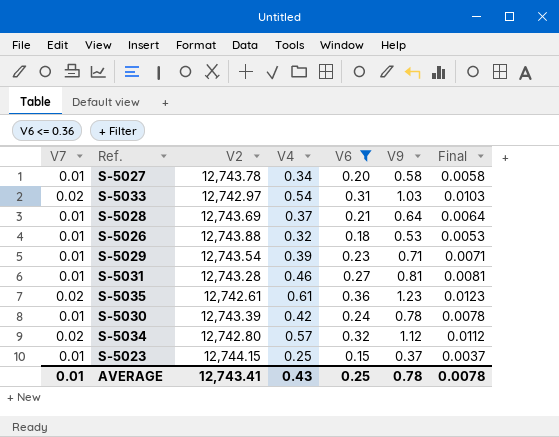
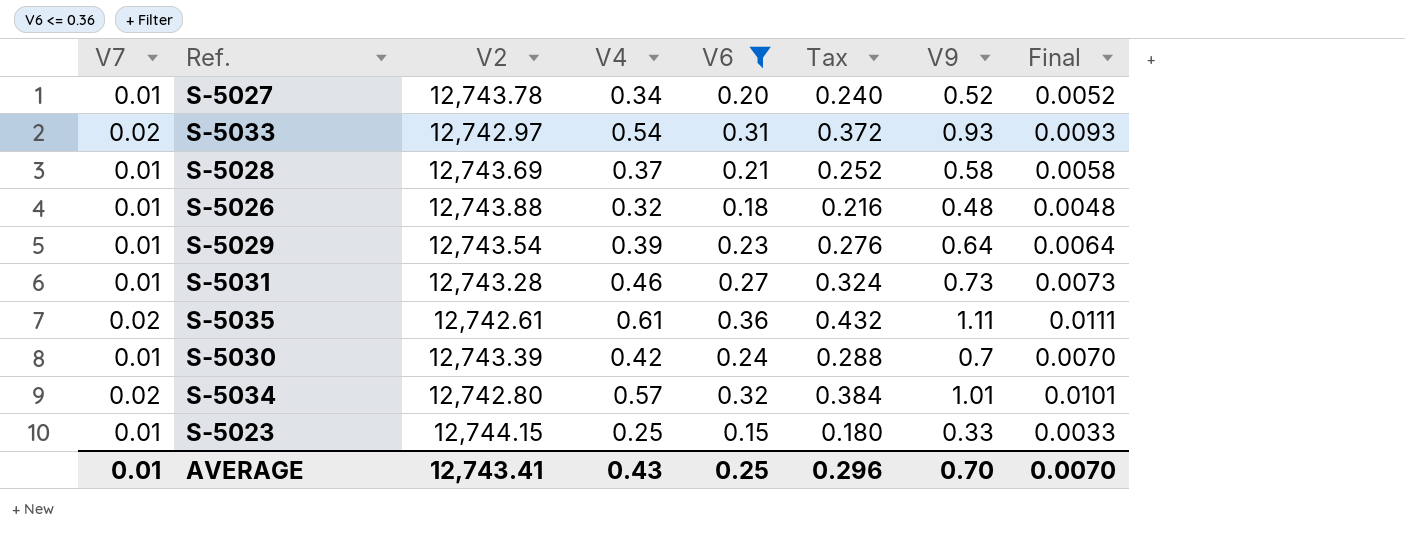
column Tax | formula: none -> [V6] * 1.2
S-5027 | V9: 0.58 -> 0.52
S-5027 | Final: 0.0058 -> 0.0052
S-5033 | V9: 1.03 -> 0.93
S-5033 | Final: 0.0103 -> 0.0093
S-5028 | V9: 0.64 -> 0.58
S-5028 | Final: 0.0064 -> 0.0058
S-5026 | V9: 0.53 -> 0.48
S-5026 | Final: 0.0053 -> 0.0048
S-5029 | V9: 0.71 -> 0.64
S-5029 | Final: 0.0071 -> 0.0064
S-5031 | V9: 0.81 -> 0.73
S-5031 | Final: 0.0081 -> 0.0073
S-5035 | V9: 1.23 -> 1.11
S-5035 | Final: 0.0123 -> 0.0111
S-5030 | V9: 0.78 -> 0.7
S-5030 | Final: 0.0078 -> 0.0070
S-5034 | V9: 1.12 -> 1.01
S-5034 | Final: 0.0112 -> 0.0101
S-5023 | V9: 0.37 -> 0.33
S-5023 | Final: 0.0037 -> 0.0033
AVERAGE | V9: 0.78 -> 0.70
AVERAGE | Final: 0.0078 -> 0.0070

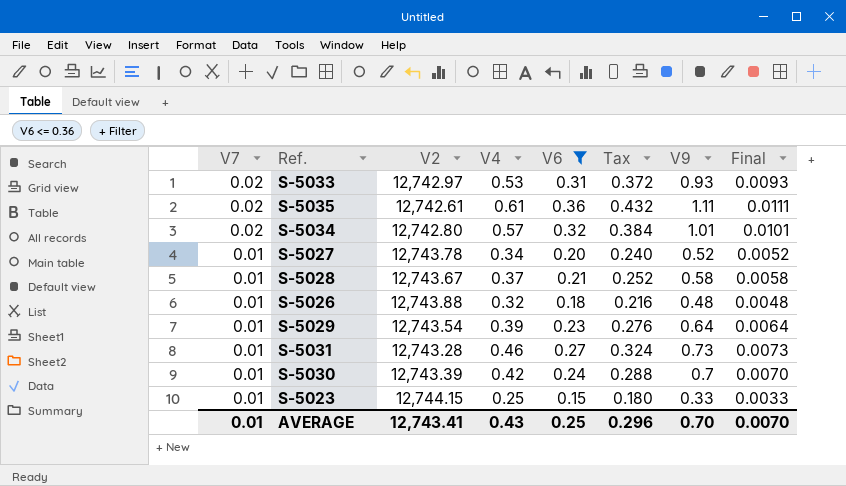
row order: none -> V7 descending
S-5033 | V4: 0.54 -> 0.53
S-5028 | V2: 12,743.69 -> 12,743.67

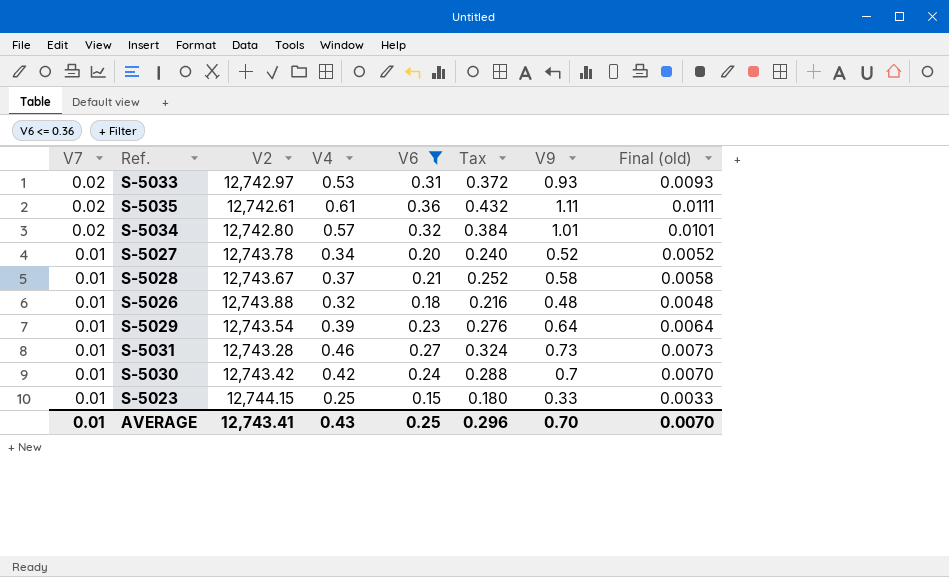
column name: Final -> Final (old)
S-5030 | V2: 12,743.39 -> 12,743.42

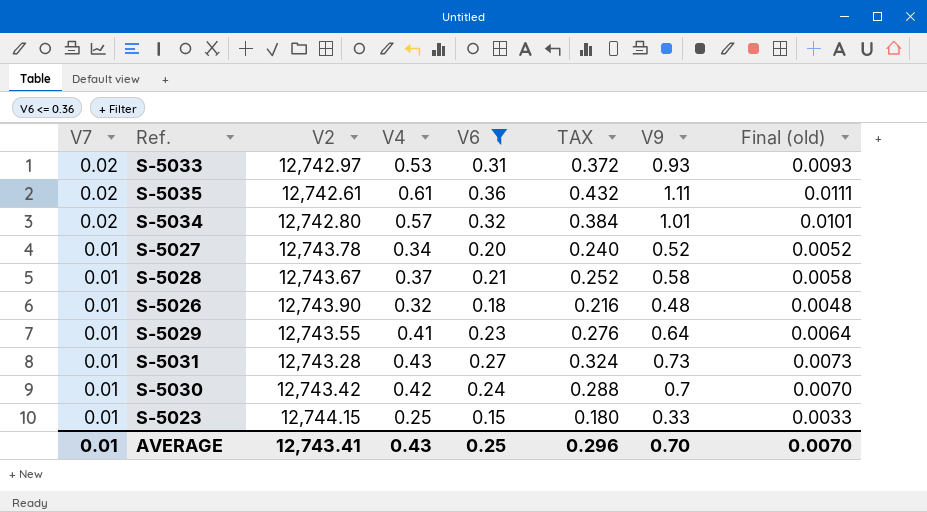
column name: Tax -> TAX
S-5026 | V2: 12,743.88 -> 12,743.90
S-5029 | V2: 12,743.54 -> 12,743.55
S-5029 | V4: 0.39 -> 0.41
S-5031 | V4: 0.46 -> 0.43

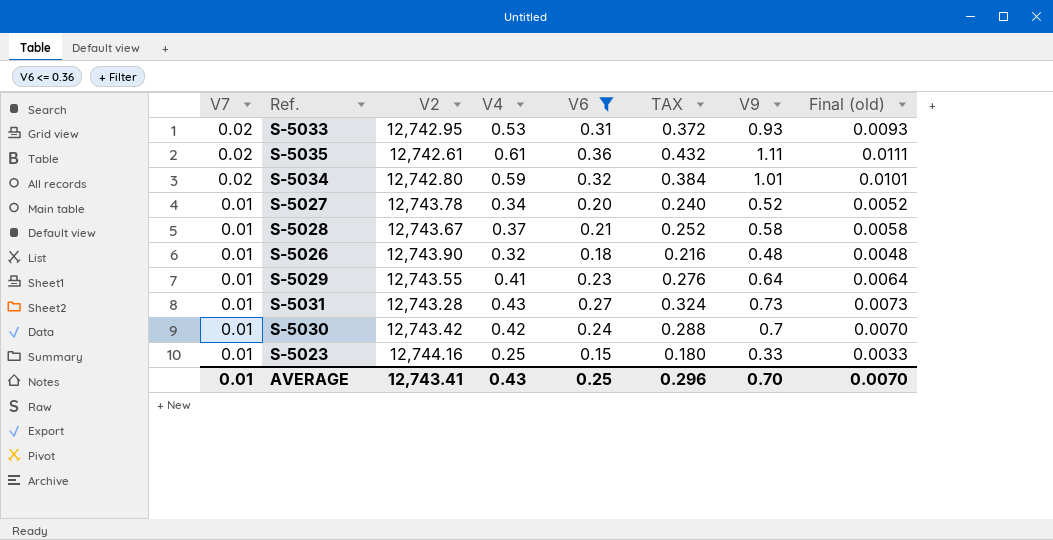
S-5033 | V2: 12,742.97 -> 12,742.95
S-5034 | V4: 0.57 -> 0.59
S-5023 | V2: 12,744.15 -> 12,744.16

